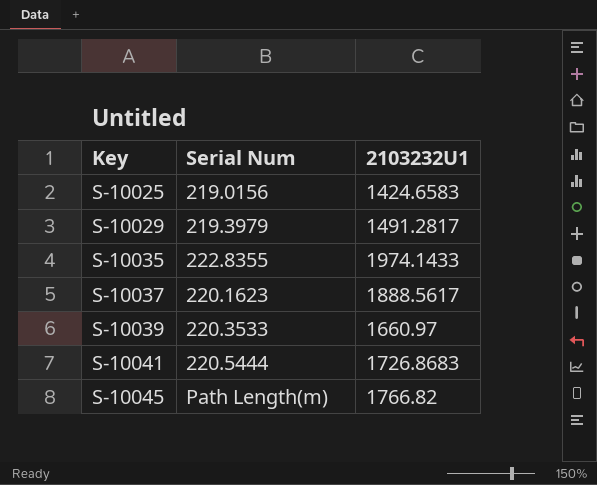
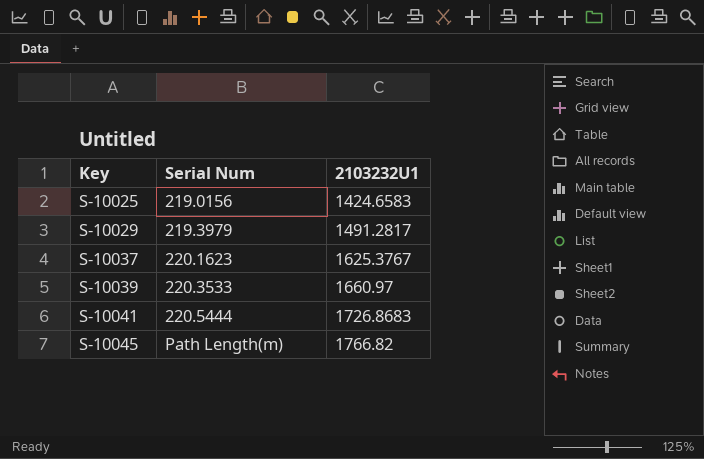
row S-10035: 222.8355 | 1974.1433 -> none
S-10037 | 2103232U1: 1888.5617 -> 1625.3767

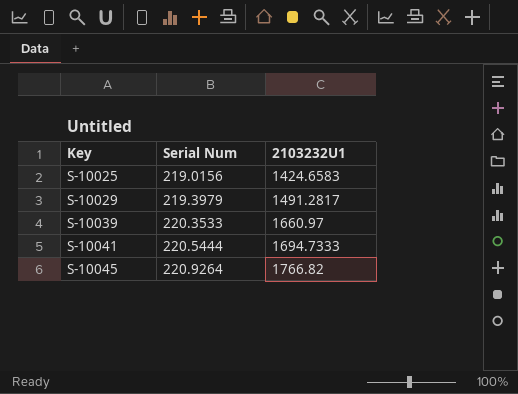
row S-10037: 220.1623 | 1625.3767 -> none
S-10041 | 2103232U1: 1726.8683 -> 1694.7333
S-10045 | Serial Num: Path Length(m) -> 220.9264

